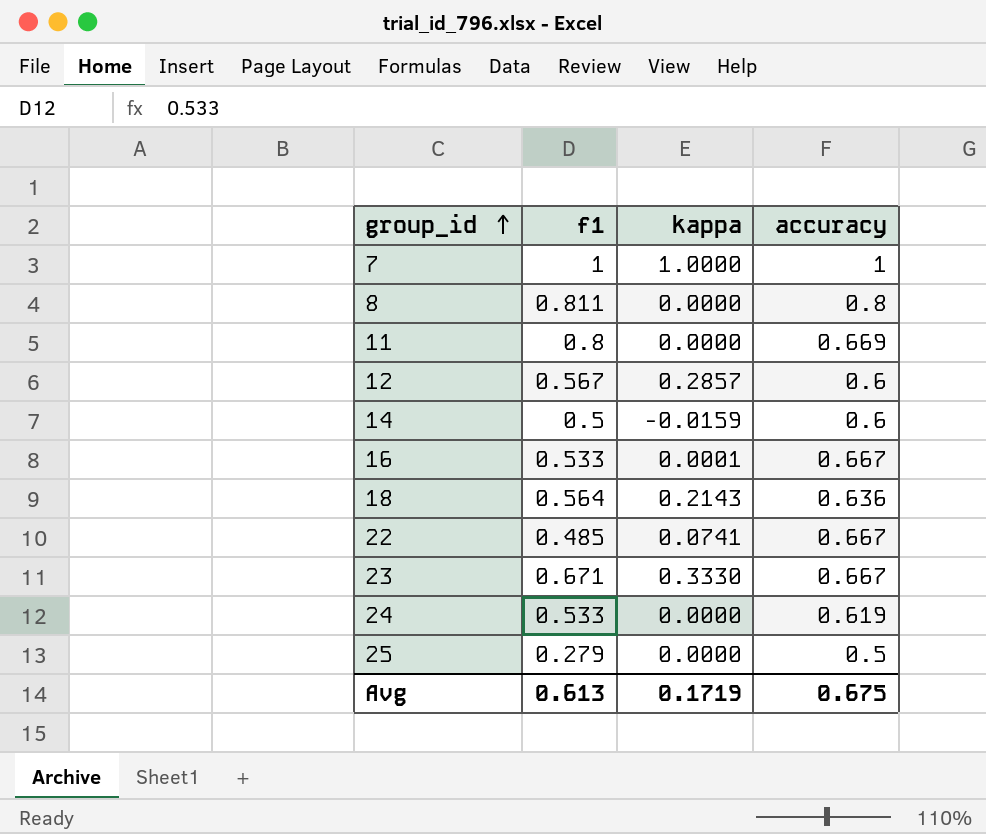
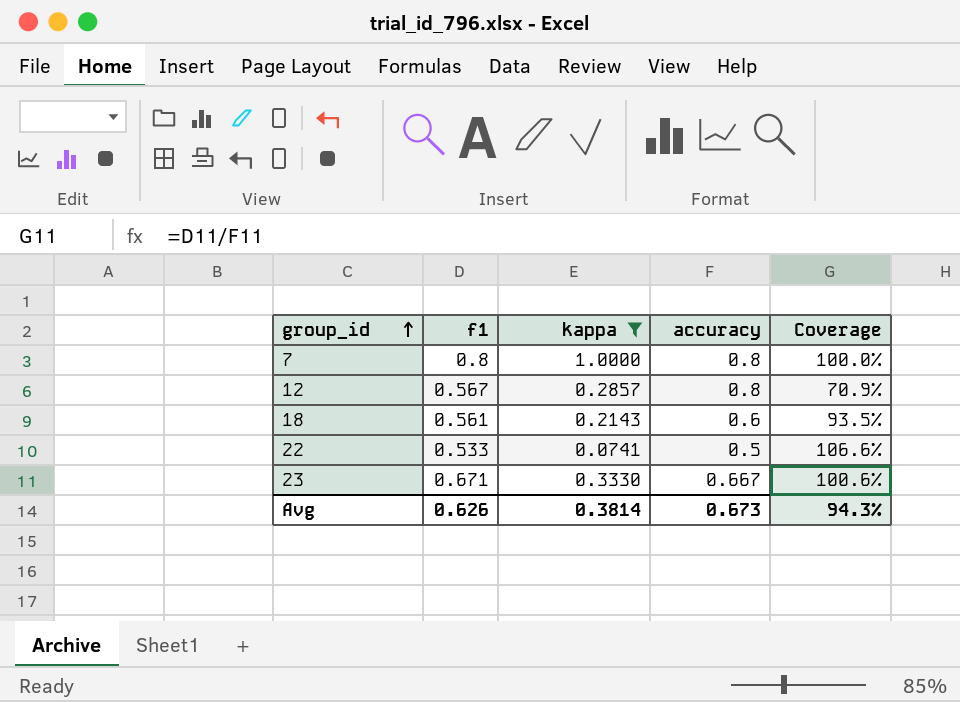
filter: none -> kappa >= 0.0741
column Coverage | formula: none -> [f1] / [accuracy]
7 | f1: 1 -> 0.8
7 | accuracy: 1 -> 0.8
12 | accuracy: 0.6 -> 0.8
18 | f1: 0.564 -> 0.561
18 | accuracy: 0.636 -> 0.6
22 | f1: 0.485 -> 0.533
22 | accuracy: 0.667 -> 0.5
Avg | f1: 0.613 -> 0.626
Avg | kappa: 0.1719 -> 0.3814
Avg | accuracy: 0.675 -> 0.673

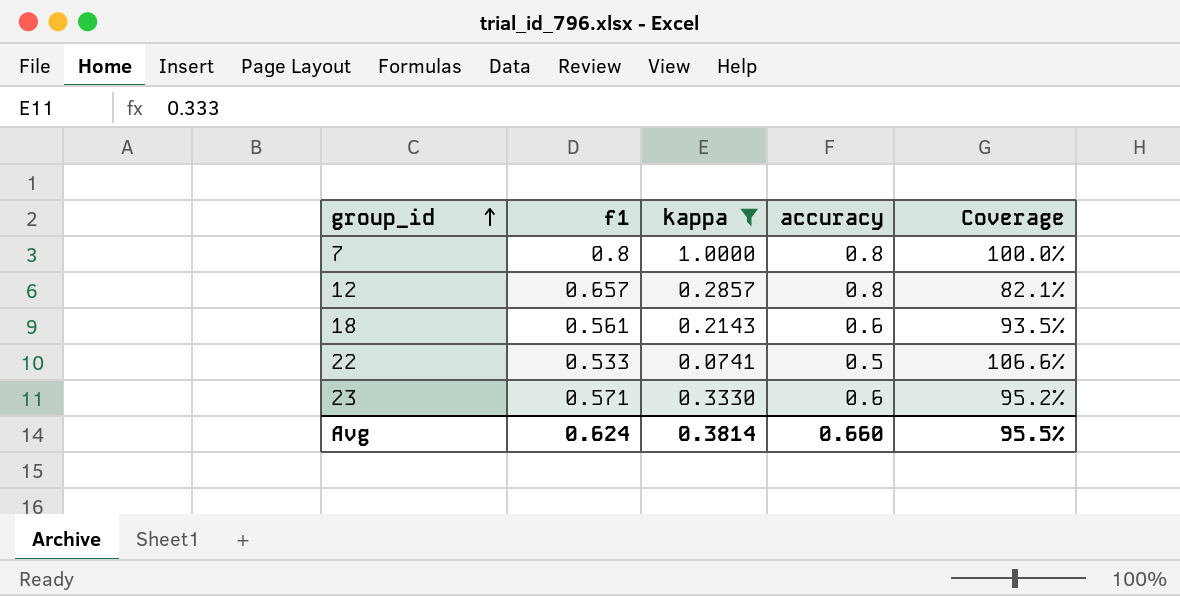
12 | f1: 0.567 -> 0.657
12 | Coverage: 70.9% -> 82.1%
23 | f1: 0.671 -> 0.571
23 | accuracy: 0.667 -> 0.6
23 | Coverage: 100.6% -> 95.2%
Avg | f1: 0.626 -> 0.624
Avg | accuracy: 0.673 -> 0.660
Avg | Coverage: 94.3% -> 95.5%

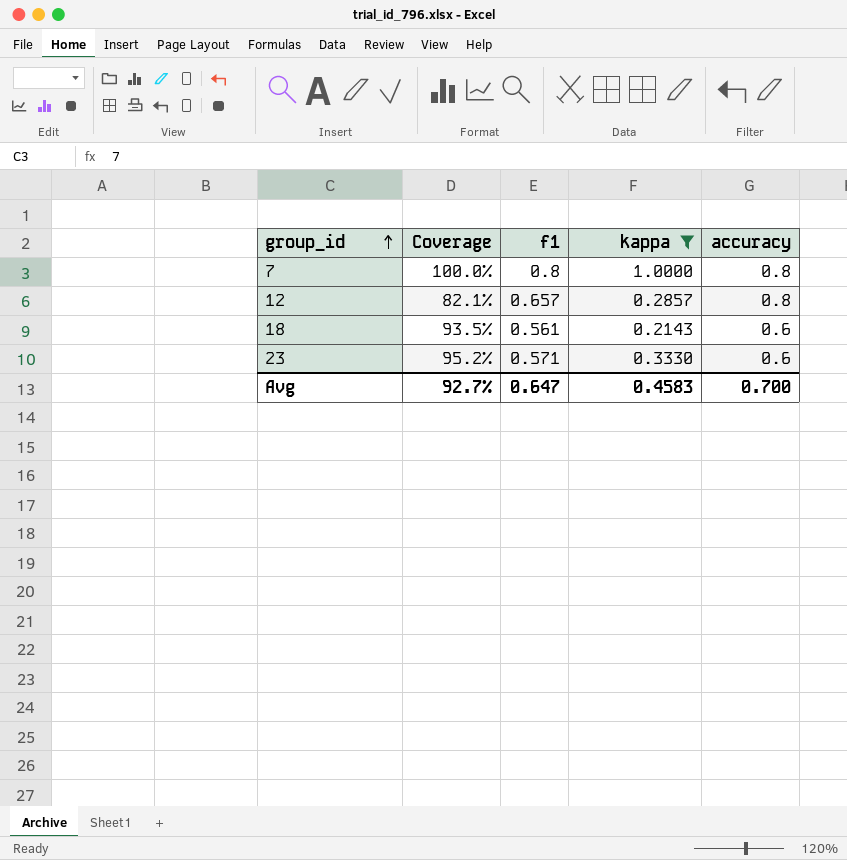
column Coverage | position: 5 -> 2
row 22: 0.533 | 0.0741 | 0.5 | 106.6% -> none
Avg | Coverage: 95.5% -> 92.7%
Avg | f1: 0.624 -> 0.647
Avg | kappa: 0.3814 -> 0.4583
Avg | accuracy: 0.660 -> 0.700

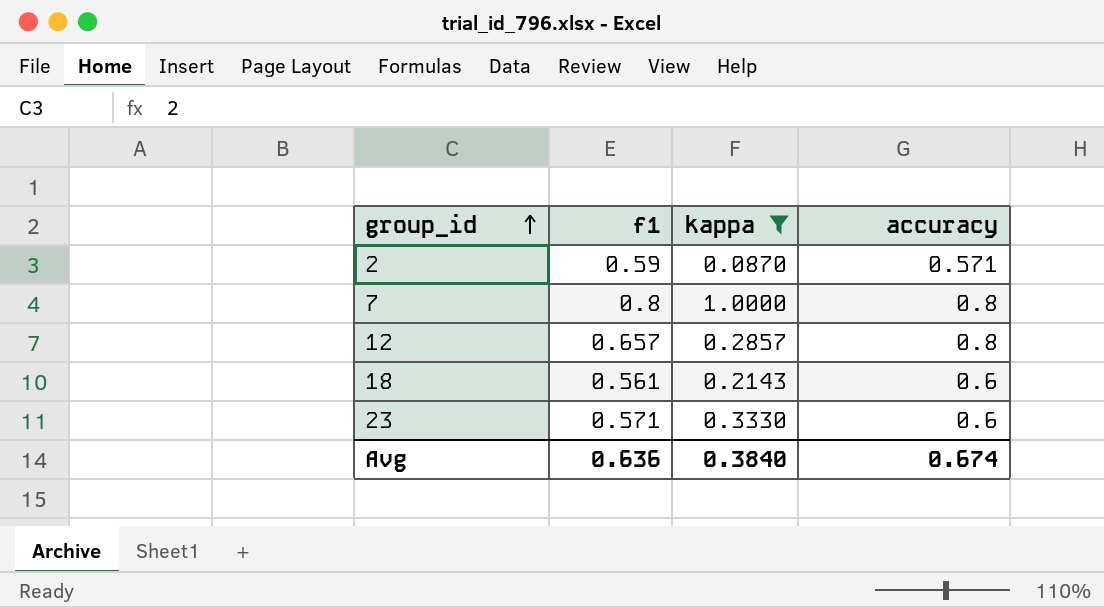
column Coverage | formula: [f1] / [accuracy] -> none
row 2: none -> 0.59 | 0.0870 | 0.571
Avg | f1: 0.647 -> 0.636
Avg | kappa: 0.4583 -> 0.3840
Avg | accuracy: 0.700 -> 0.674

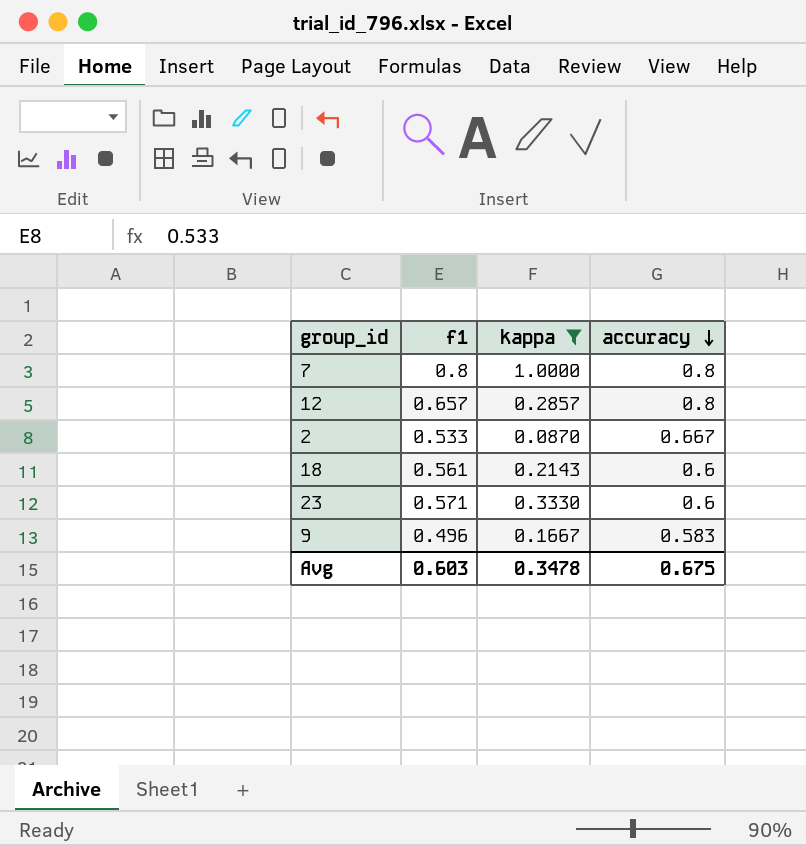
row order: group_id ascending -> accuracy descending
2 | f1: 0.59 -> 0.533
2 | accuracy: 0.571 -> 0.667
row 9: none -> 0.496 | 0.1667 | 0.583
Avg | f1: 0.636 -> 0.603
Avg | kappa: 0.3840 -> 0.3478
Avg | accuracy: 0.674 -> 0.675

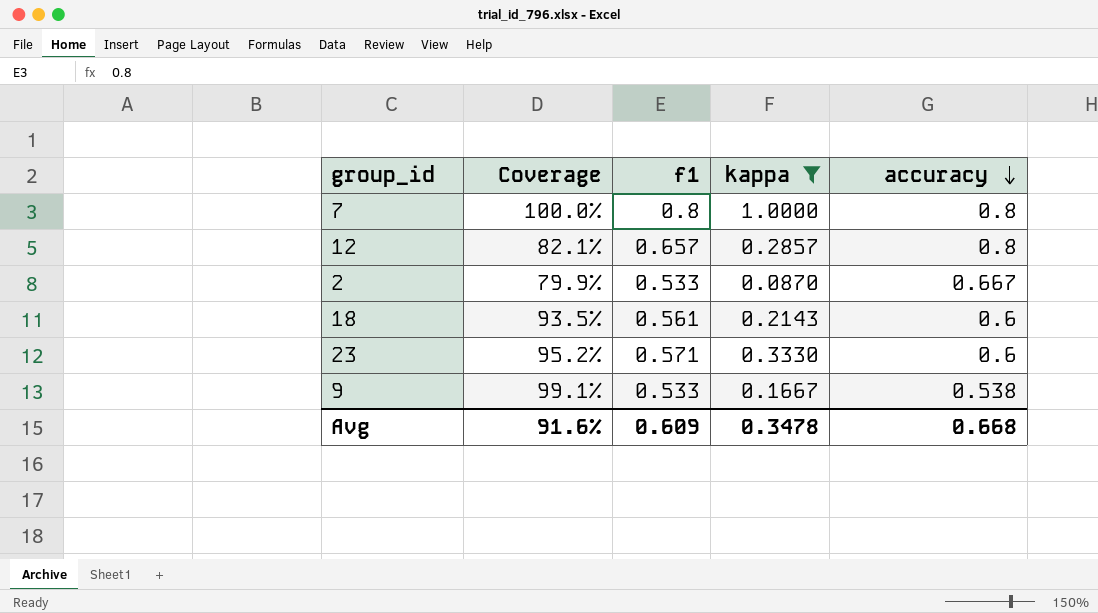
column Coverage | formula: none -> [f1] / [accuracy]
9 | f1: 0.496 -> 0.533
9 | accuracy: 0.583 -> 0.538
Avg | f1: 0.603 -> 0.609
Avg | accuracy: 0.675 -> 0.668

